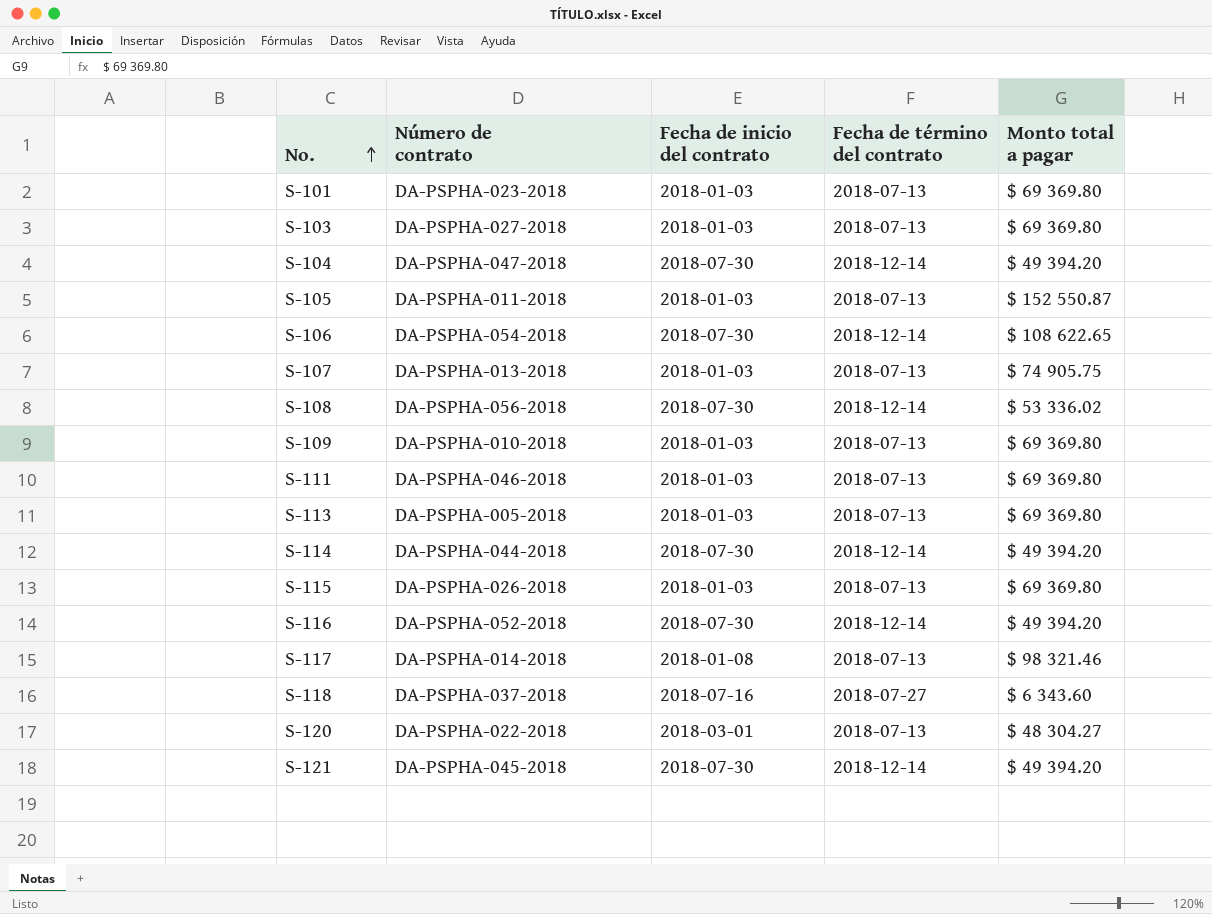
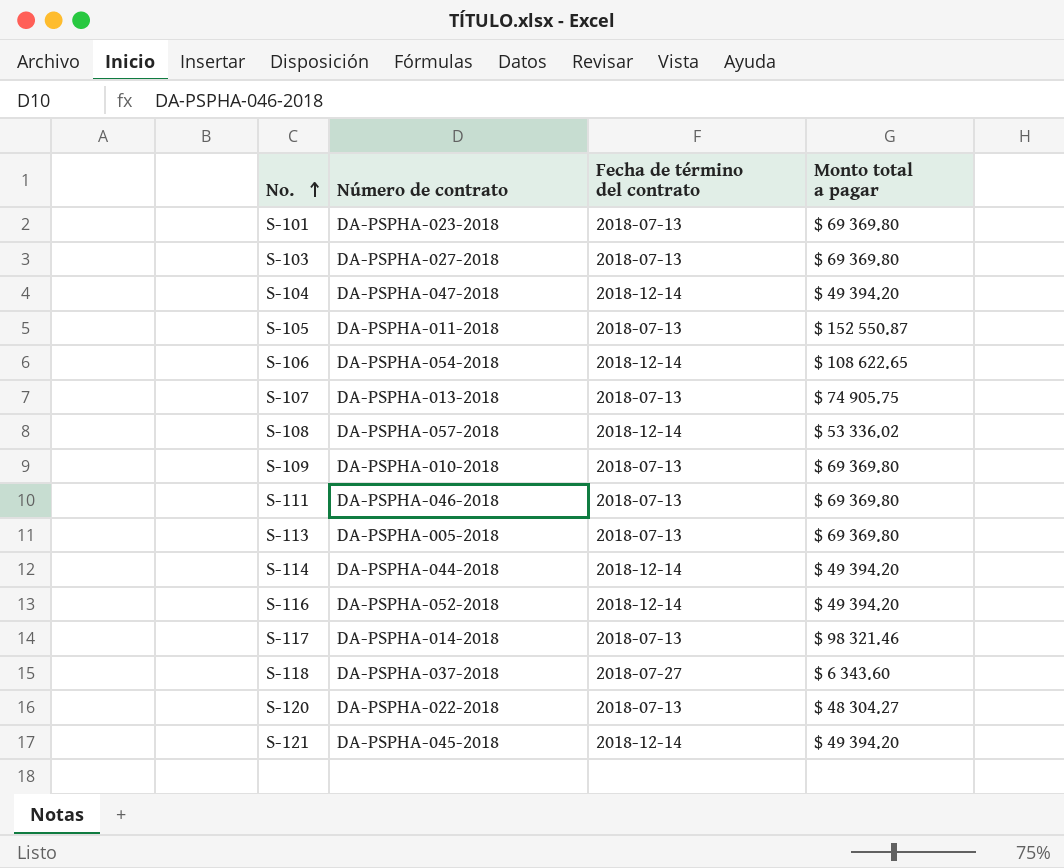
column Fecha de inicio del contrato | position: 3 -> none
row S-115: DA-PSPHA-026-2018 | 2018-01-03 | 2018-07-13 | $ 69 369.80 -> none
S-108 | Número de contrato: DA-PSPHA-056-2018 -> DA-PSPHA-057-2018

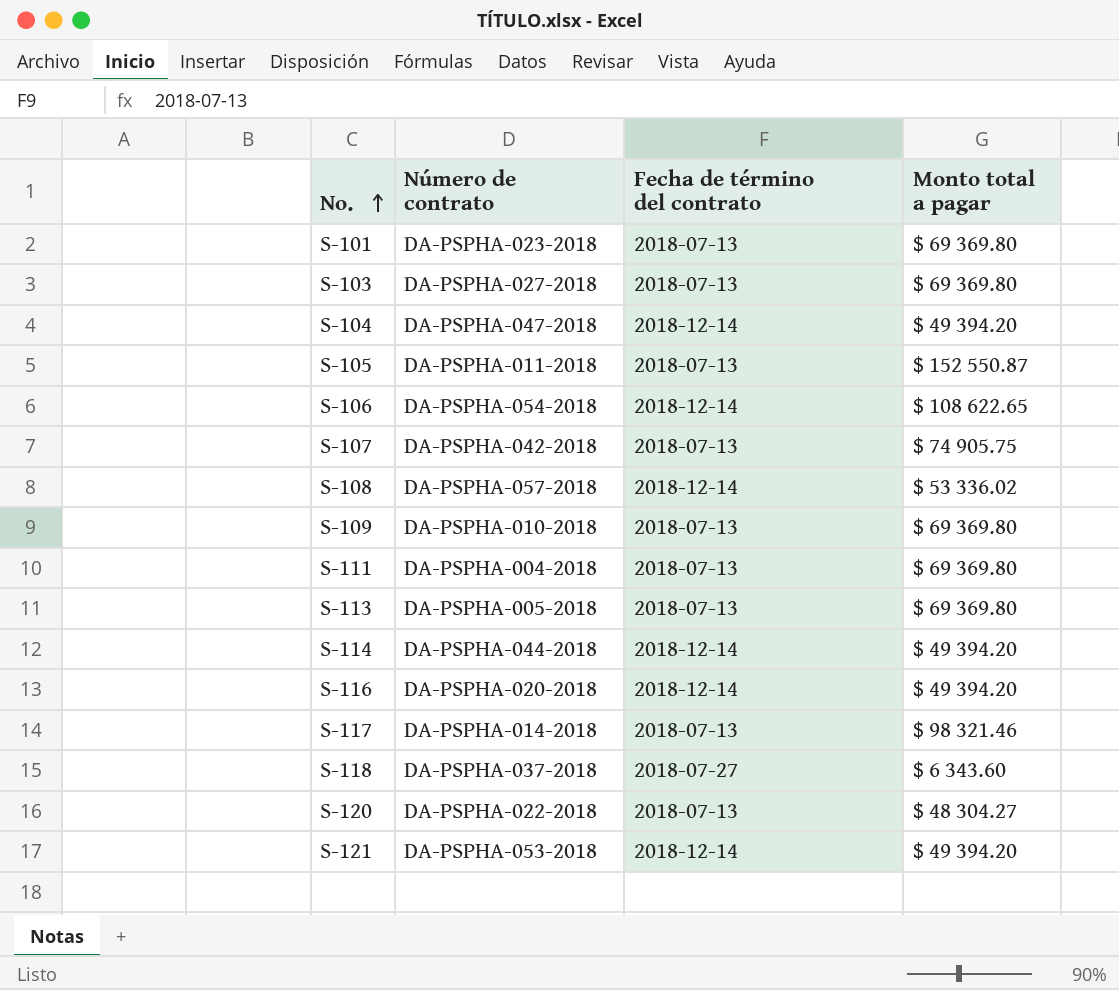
S-107 | Número de contrato: DA-PSPHA-013-2018 -> DA-PSPHA-042-2018
S-111 | Número de contrato: DA-PSPHA-046-2018 -> DA-PSPHA-004-2018
S-116 | Número de contrato: DA-PSPHA-052-2018 -> DA-PSPHA-020-2018
S-121 | Número de contrato: DA-PSPHA-045-2018 -> DA-PSPHA-053-2018

